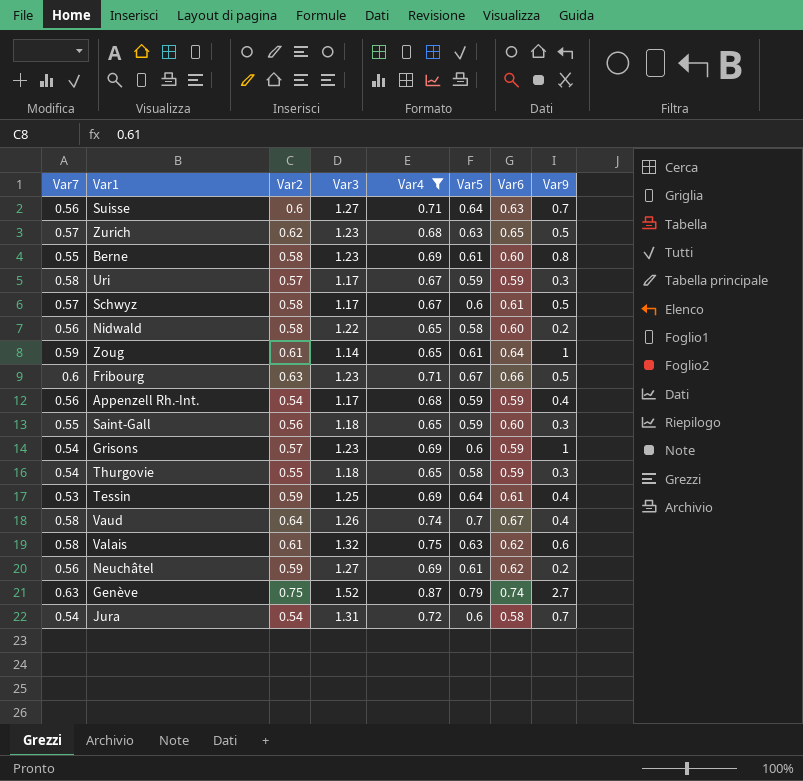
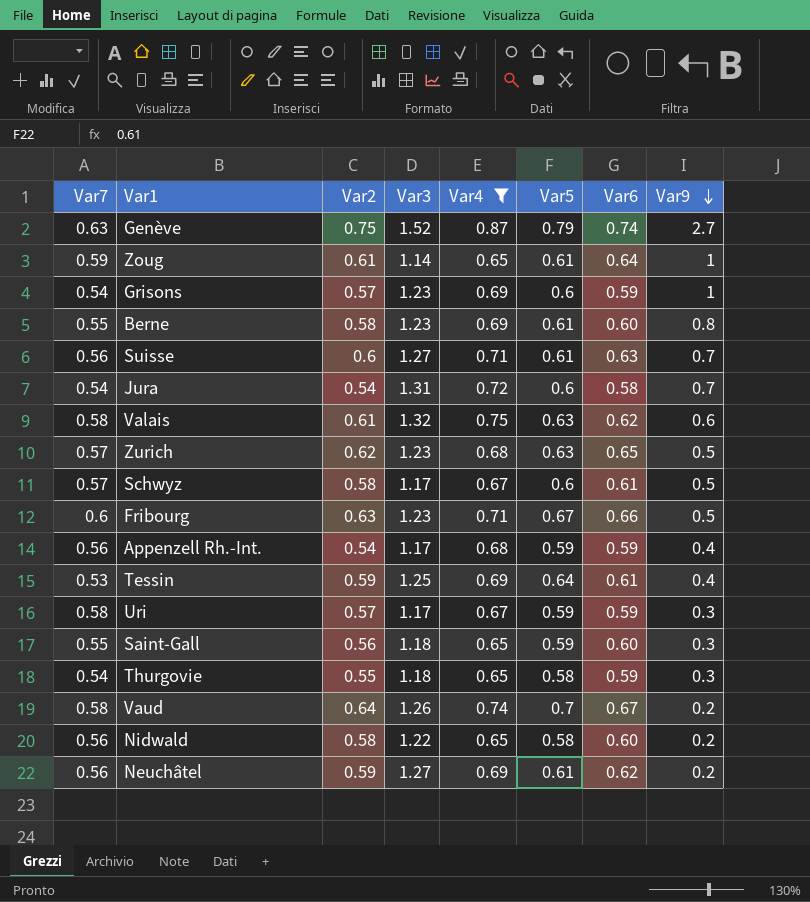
row order: none -> Var9 descending
Suisse | Var5: 0.64 -> 0.61
Vaud | Var9: 0.4 -> 0.2

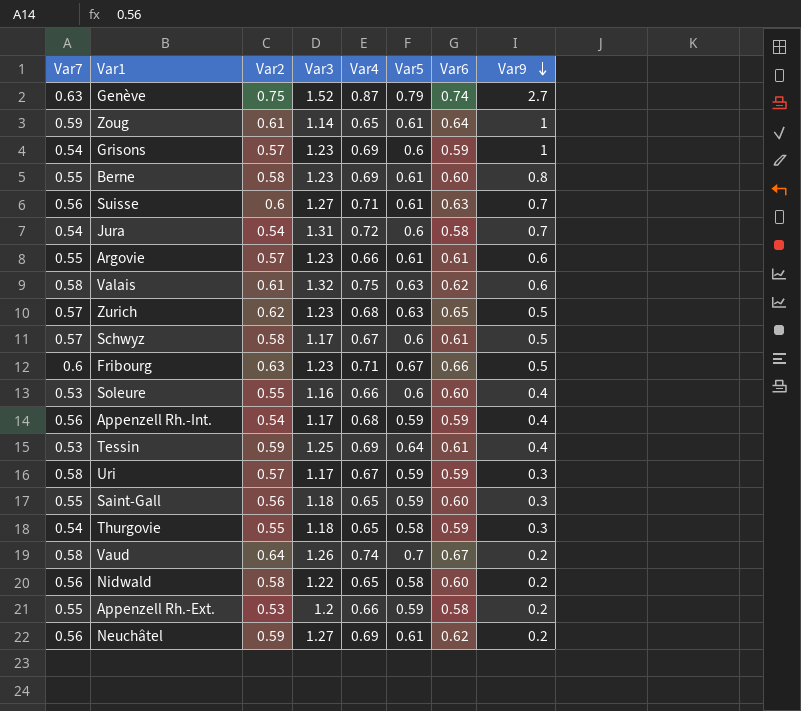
filter: Var4 != 0.66 -> none

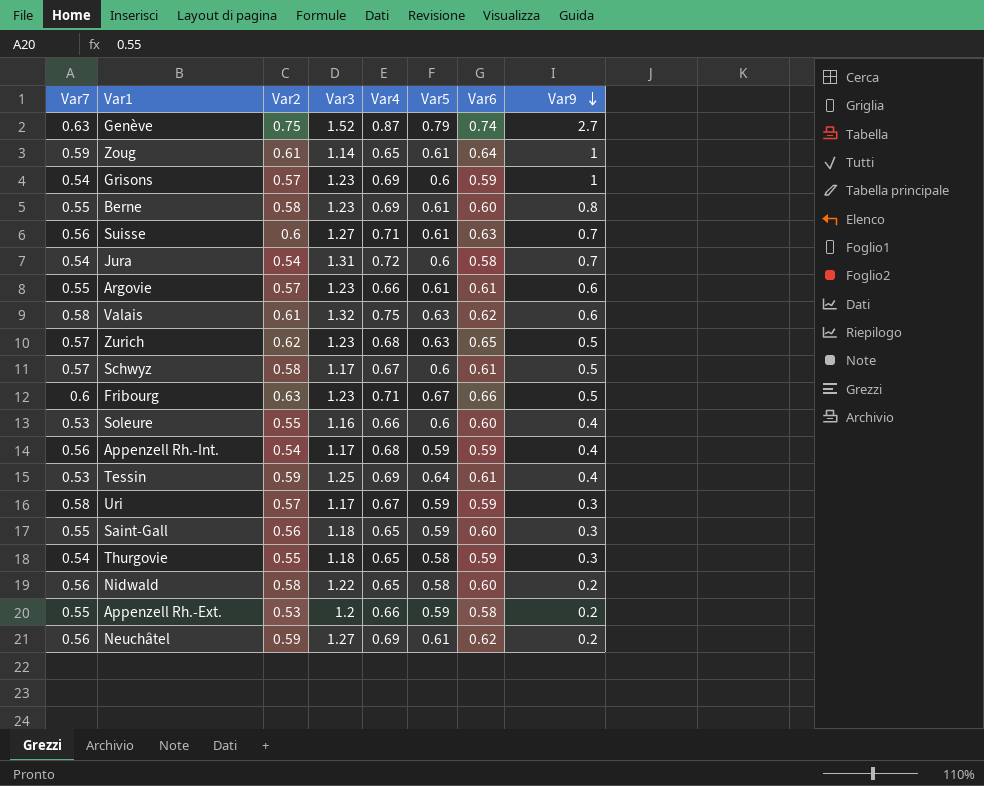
row Vaud: 0.58 | 0.64 | 1.26 | 0.74 | 0.7 | 0.67 | 0.2 -> none

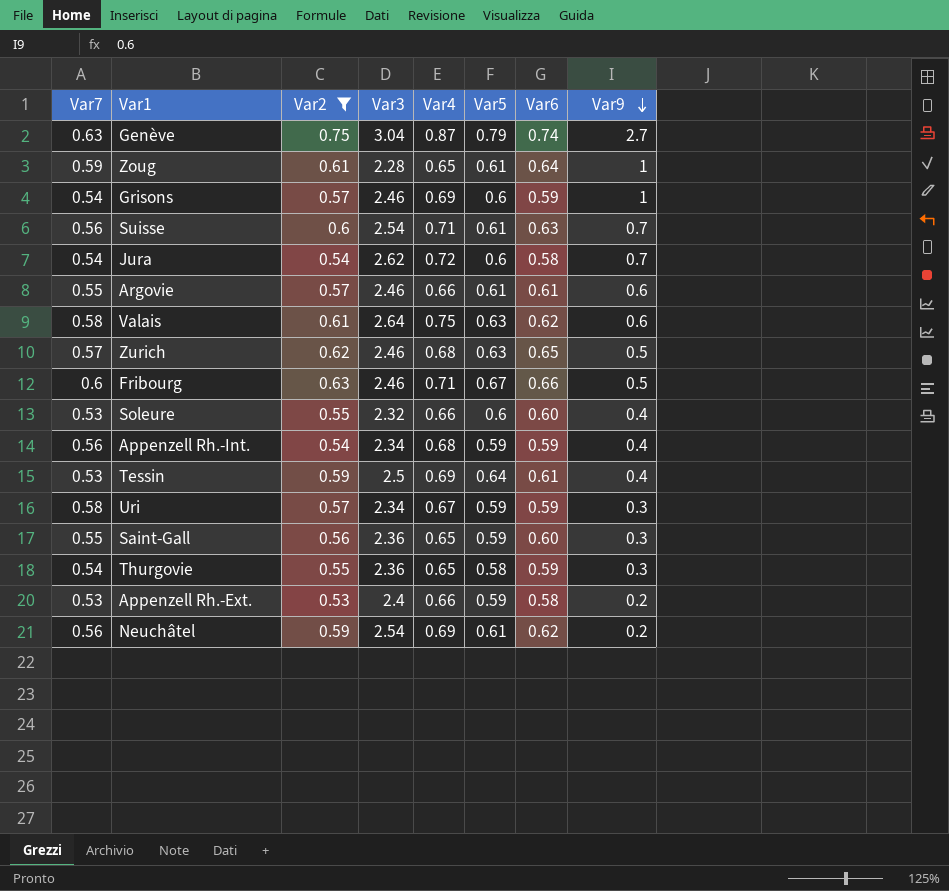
filter: none -> Var2 != 0.58
Genève | Var3: 1.52 -> 3.04
Zoug | Var3: 1.14 -> 2.28
Grisons | Var3: 1.23 -> 2.46
Suisse | Var3: 1.27 -> 2.54
Jura | Var3: 1.31 -> 2.62
Argovie | Var3: 1.23 -> 2.46
Valais | Var3: 1.32 -> 2.64
Zurich | Var3: 1.23 -> 2.46
Fribourg | Var3: 1.23 -> 2.46
Soleure | Var3: 1.16 -> 2.32
Appenzell Rh.-Int. | Var3: 1.17 -> 2.34
Tessin | Var3: 1.25 -> 2.5
Uri | Var3: 1.17 -> 2.34
Saint-Gall | Var3: 1.18 -> 2.36
Thurgovie | Var3: 1.18 -> 2.36
Appenzell Rh.-Ext. | Var7: 0.55 -> 0.53
Appenzell Rh.-Ext. | Var3: 1.2 -> 2.4
Neuchâtel | Var3: 1.27 -> 2.54

